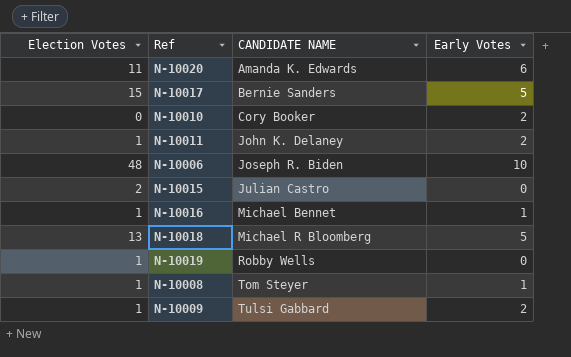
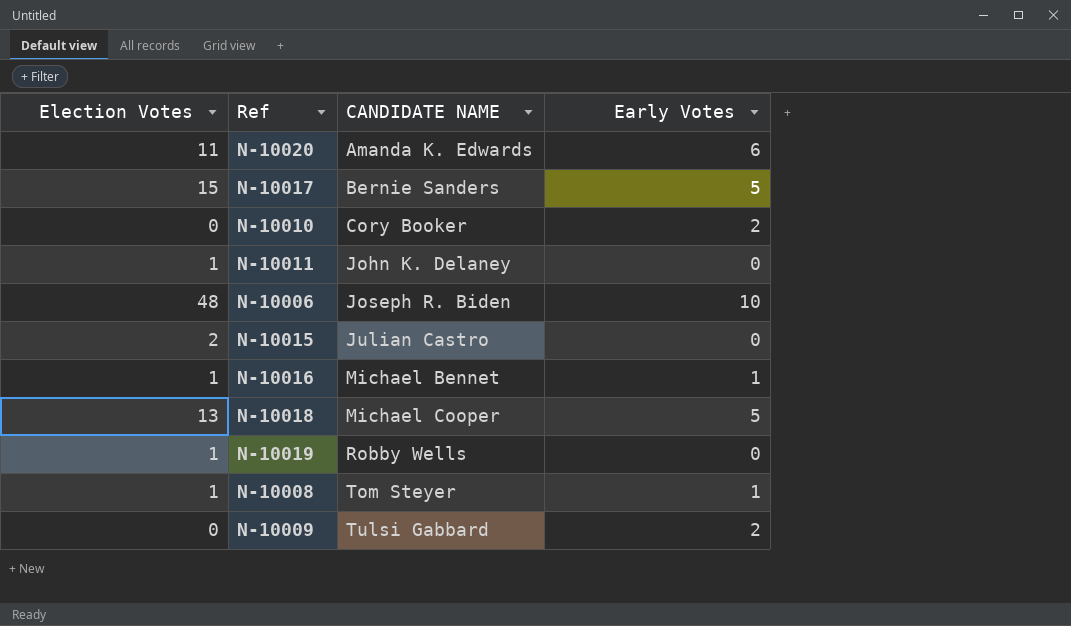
N-10011 | Early Votes: 2 -> 0
N-10018 | CANDIDATE NAME: Michael R Bloomberg -> Michael Cooper
N-10009 | Election Votes: 1 -> 0

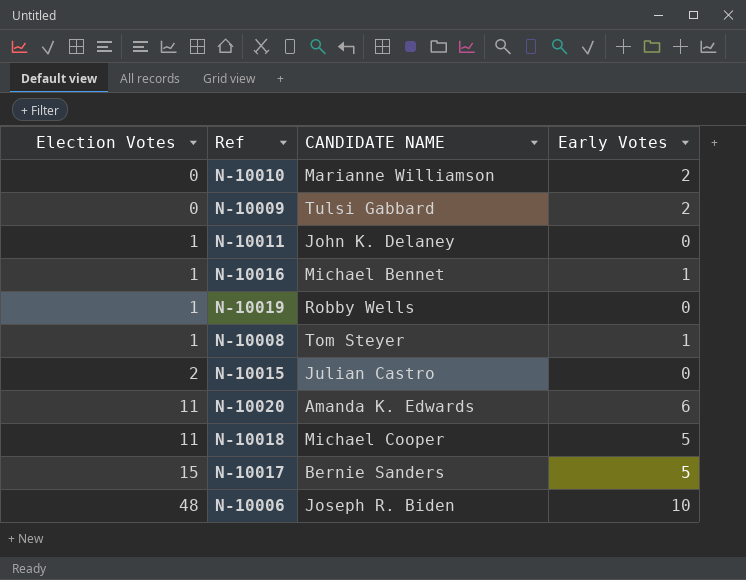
row order: CANDIDATE NAME ascending -> Election Votes ascending
N-10010 | CANDIDATE NAME: Cory Booker -> Marianne Williamson
N-10018 | Election Votes: 13 -> 11

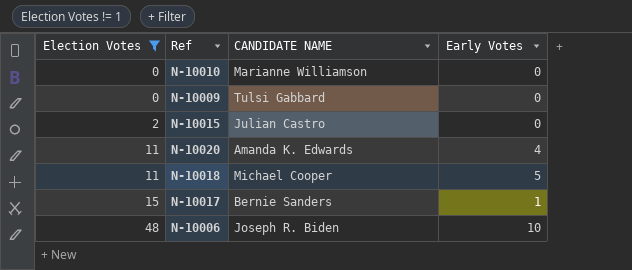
filter: none -> Election Votes != 1
N-10010 | Early Votes: 2 -> 0
N-10009 | Early Votes: 2 -> 0
N-10020 | Early Votes: 6 -> 4
N-10017 | Early Votes: 5 -> 1

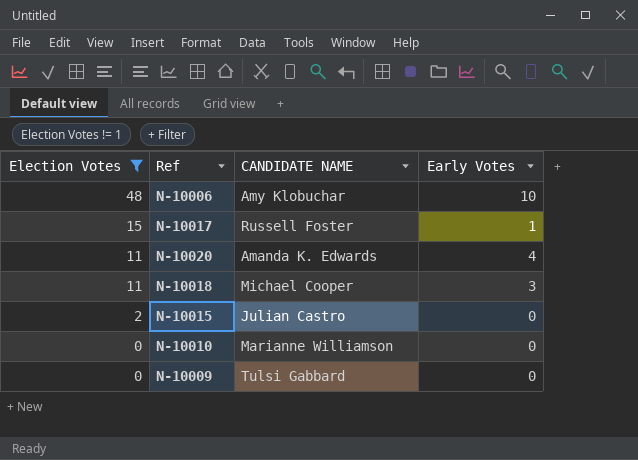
row order: Election Votes ascending -> Election Votes descending
N-10006 | CANDIDATE NAME: Joseph R. Biden -> Amy Klobuchar
N-10017 | CANDIDATE NAME: Bernie Sanders -> Russell Foster
N-10018 | Early Votes: 5 -> 3

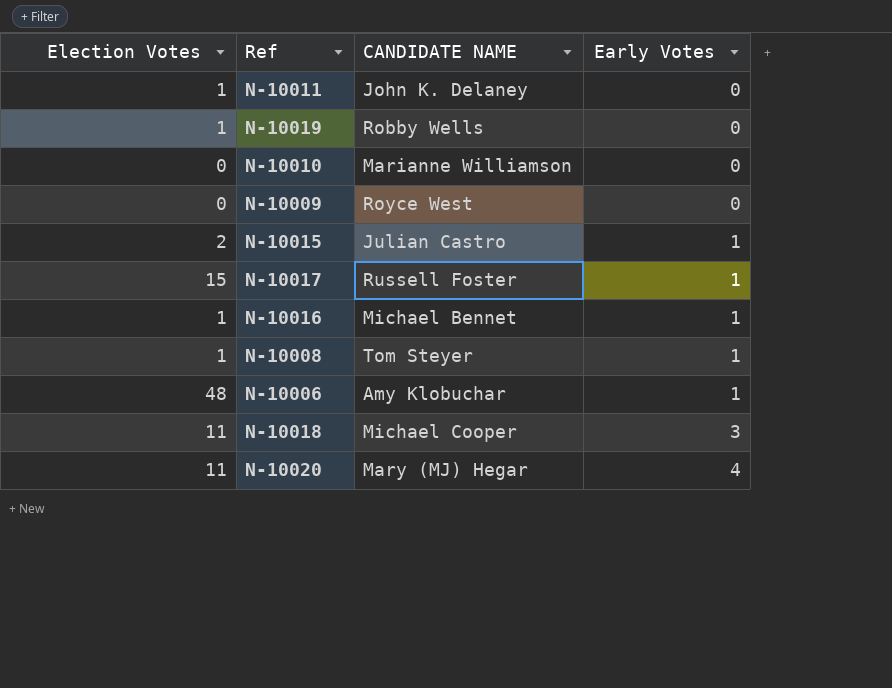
filter: Election Votes != 1 -> none
row order: Election Votes descending -> Early Votes ascending
N-10009 | CANDIDATE NAME: Tulsi Gabbard -> Royce West
N-10015 | Early Votes: 0 -> 1
N-10006 | Early Votes: 10 -> 1
N-10020 | CANDIDATE NAME: Amanda K. Edwards -> Mary (MJ) Hegar

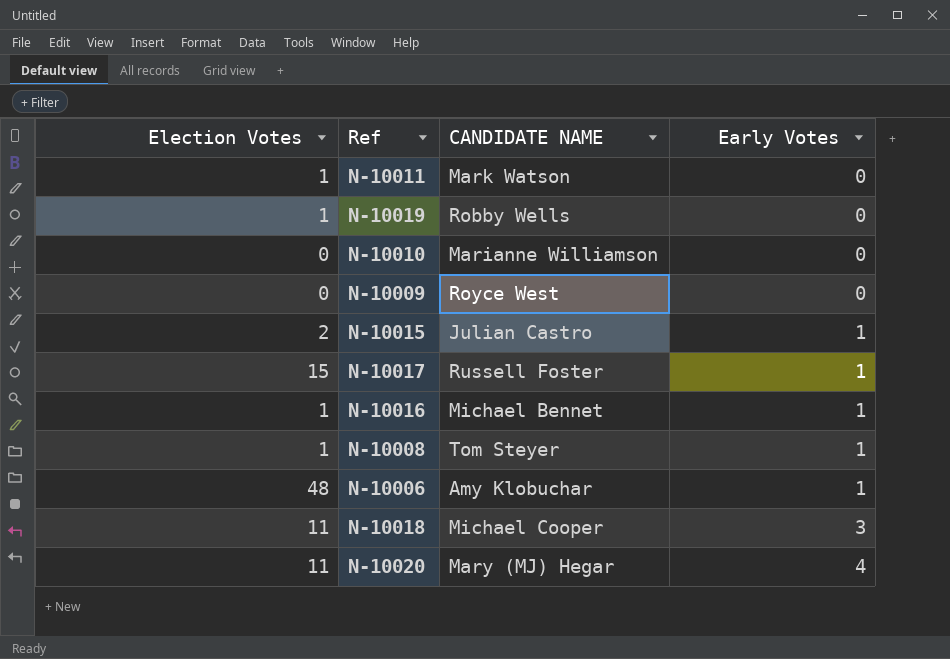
N-10011 | CANDIDATE NAME: John K. Delaney -> Mark Watson

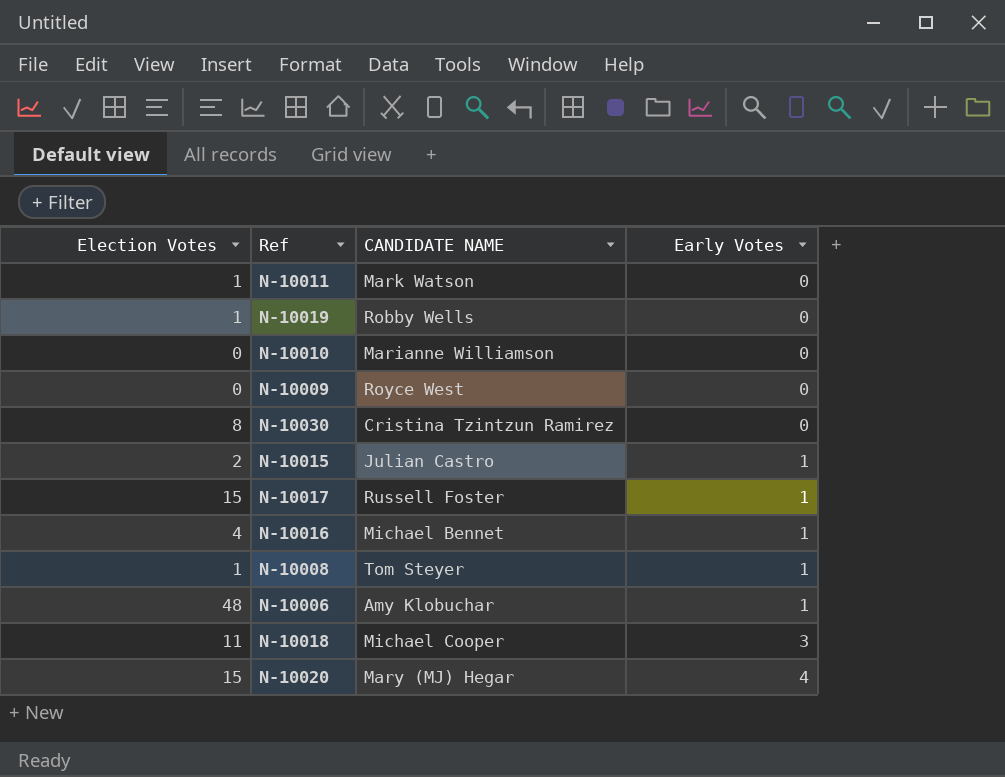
row N-10030: none -> 8 | Cristina Tzintzun Ramirez | 0
N-10016 | Election Votes: 1 -> 4
N-10020 | Election Votes: 11 -> 15

